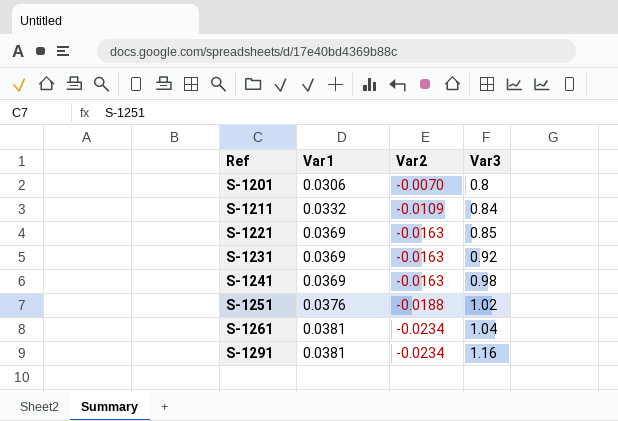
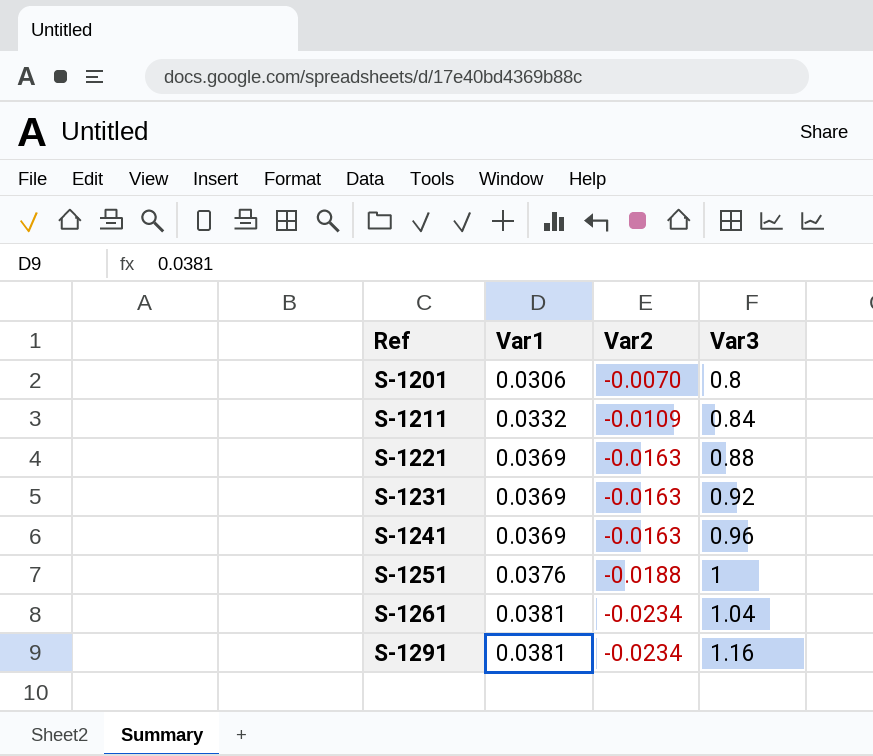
S-1221 | Var3: 0.85 -> 0.88
S-1241 | Var3: 0.98 -> 0.96
S-1251 | Var3: 1.02 -> 1

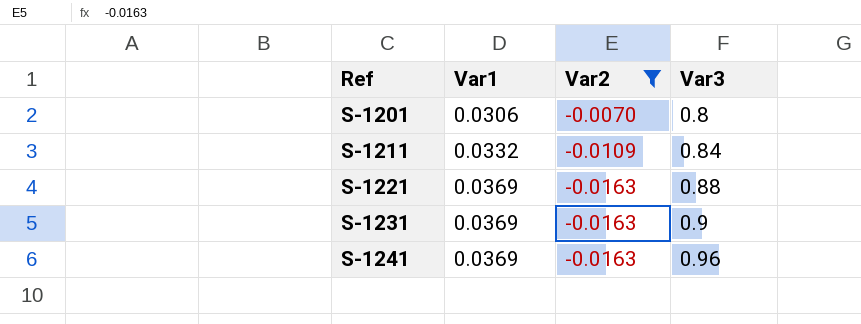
filter: none -> Var2 >= -0.0163
S-1231 | Var3: 0.92 -> 0.9

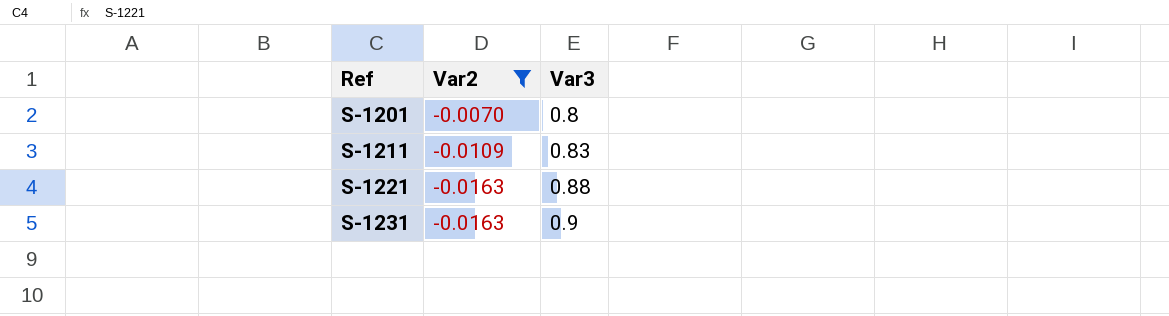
column Var1 | position: 2 -> none
row S-1241: 0.0369 | -0.0163 | 0.96 -> none
S-1211 | Var3: 0.84 -> 0.83

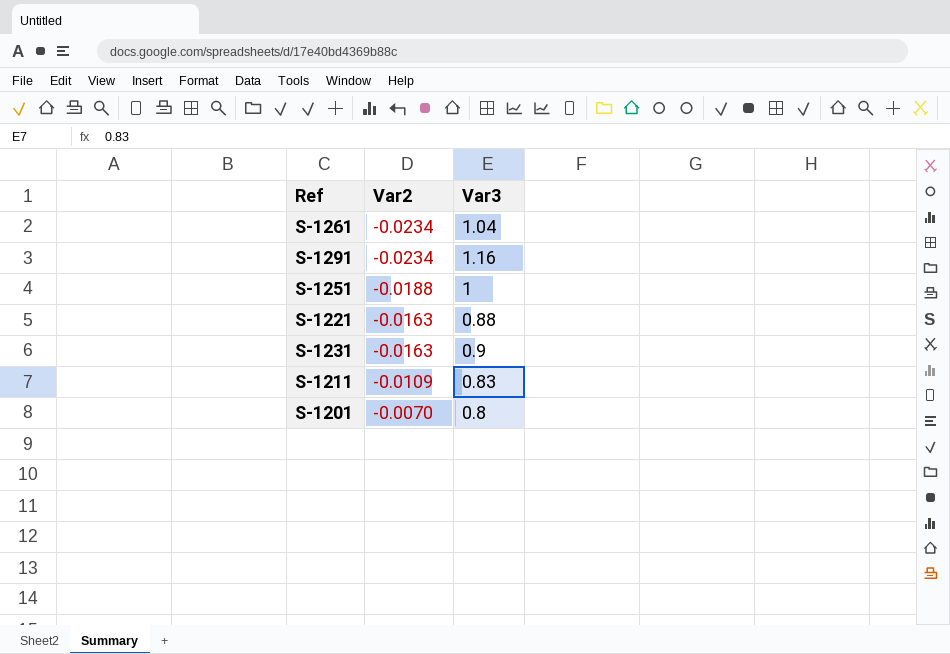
filter: Var2 >= -0.0163 -> none
row order: Ref ascending -> Var2 ascending

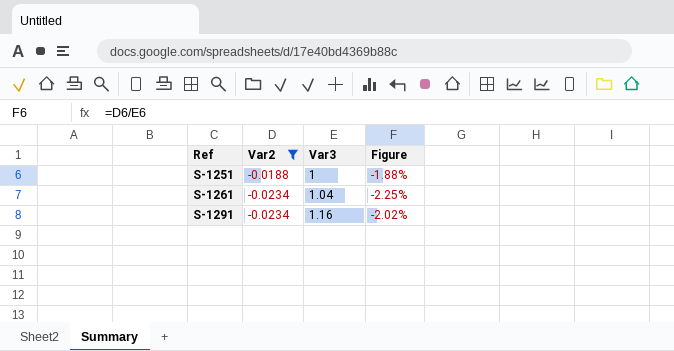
filter: none -> Var2 <= -0.0188
row order: Var2 ascending -> Ref ascending
column Figure | formula: none -> [Var2] / [Var3]

